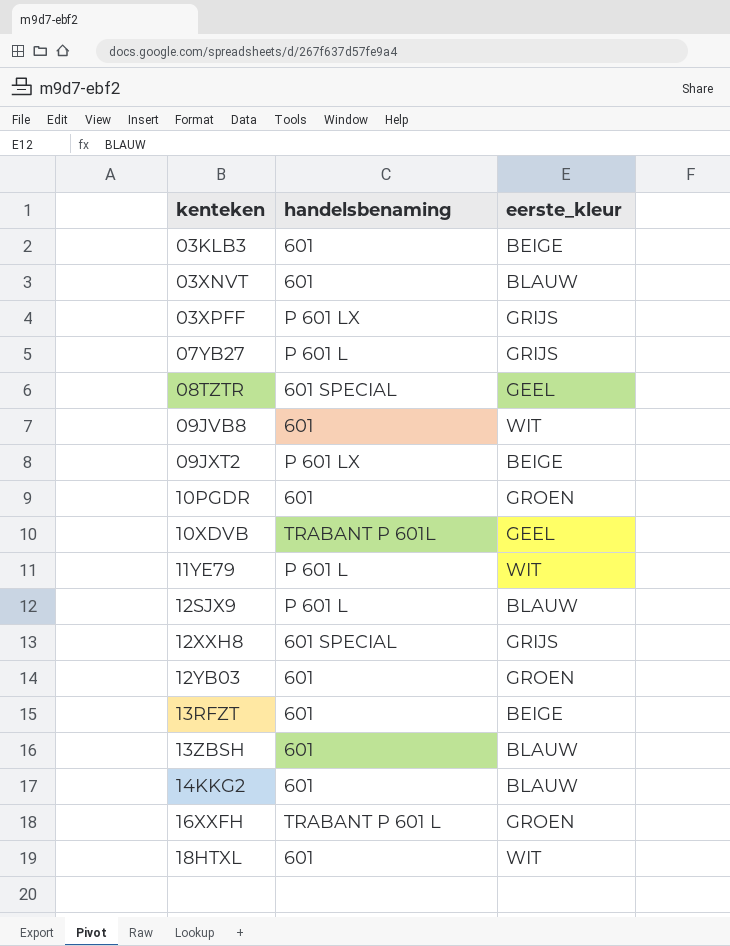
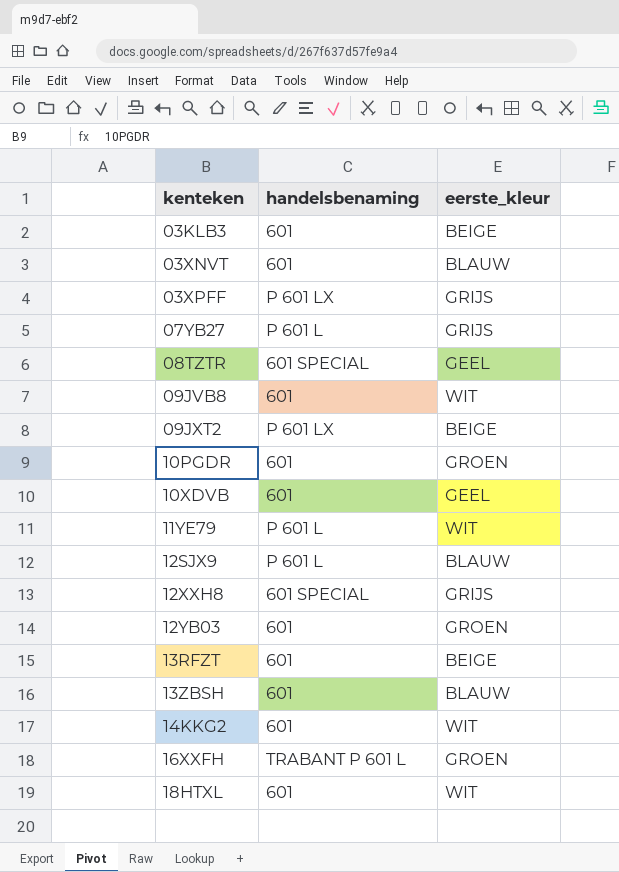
10XDVB | handelsbenaming: TRABANT P 601L -> 601
14KKG2 | eerste_kleur: BLAUW -> WIT

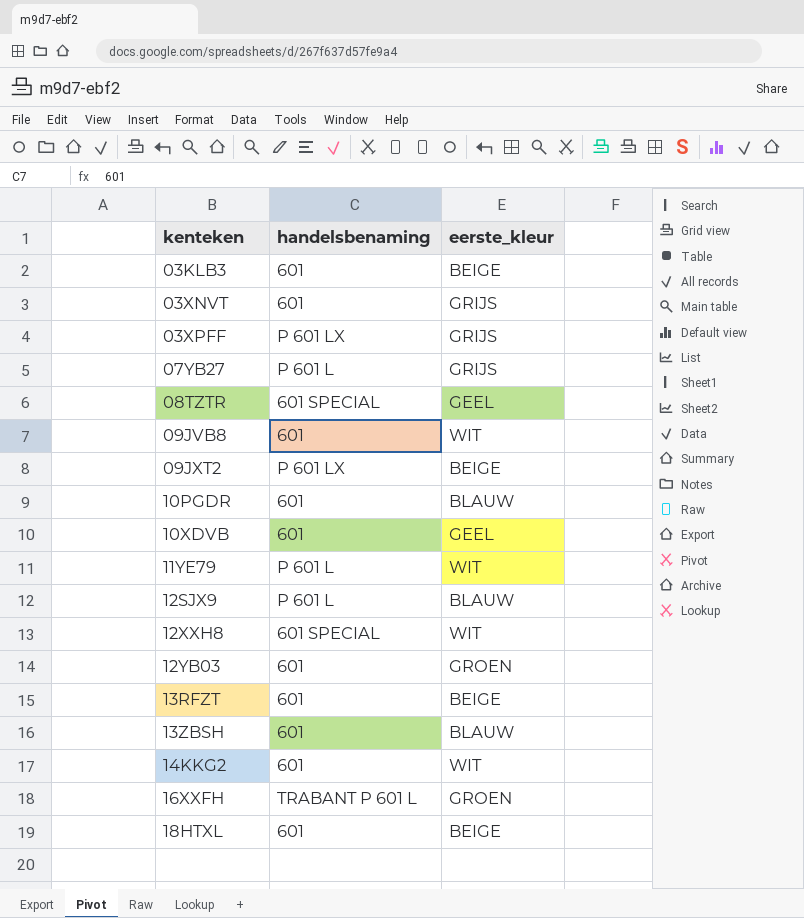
03XNVT | eerste_kleur: BLAUW -> GRIJS
10PGDR | eerste_kleur: GROEN -> BLAUW
12XXH8 | eerste_kleur: GRIJS -> WIT
18HTXL | eerste_kleur: WIT -> BEIGE

